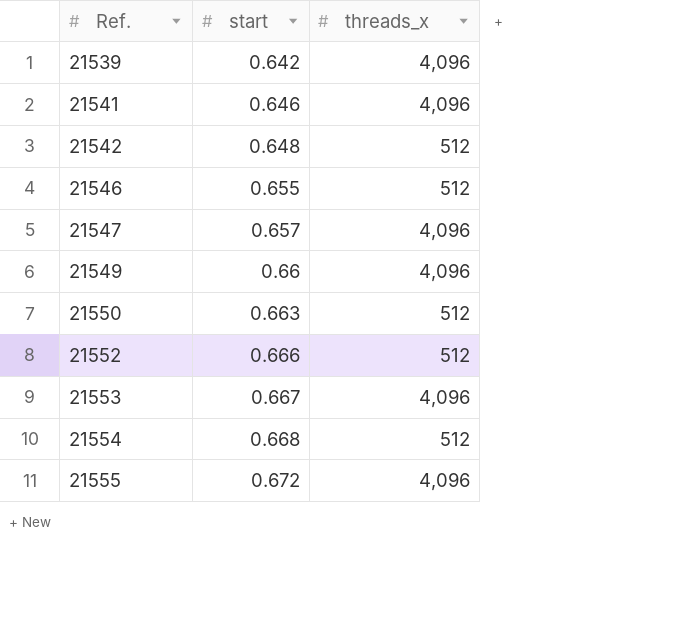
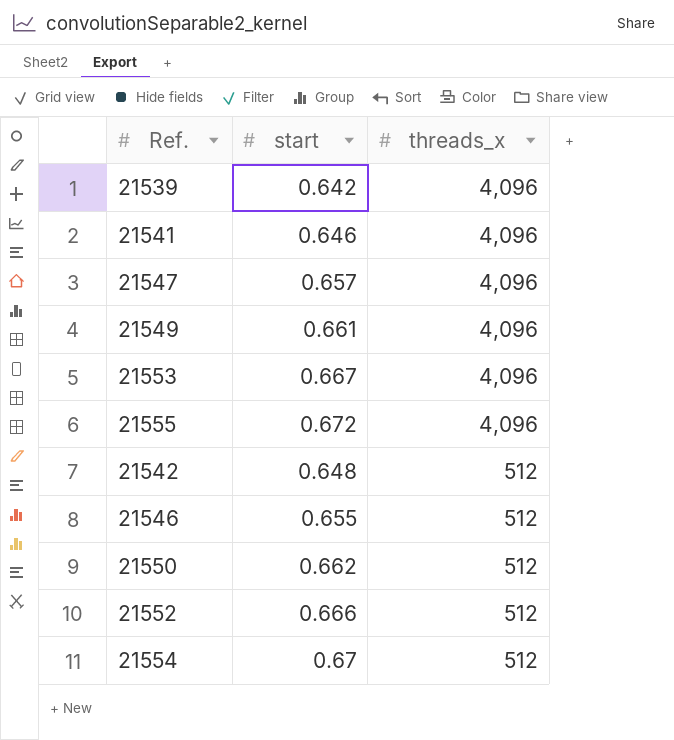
row order: Ref. ascending -> threads_x descending
21549 | start: 0.66 -> 0.661
21550 | start: 0.663 -> 0.662
21554 | start: 0.668 -> 0.67

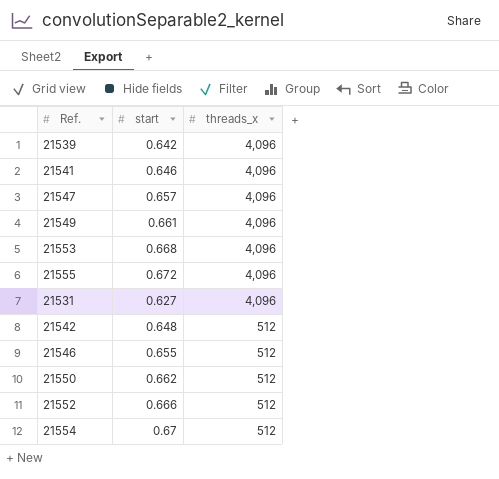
21553 | start: 0.667 -> 0.668
row 21531: none -> 0.627 | 4,096

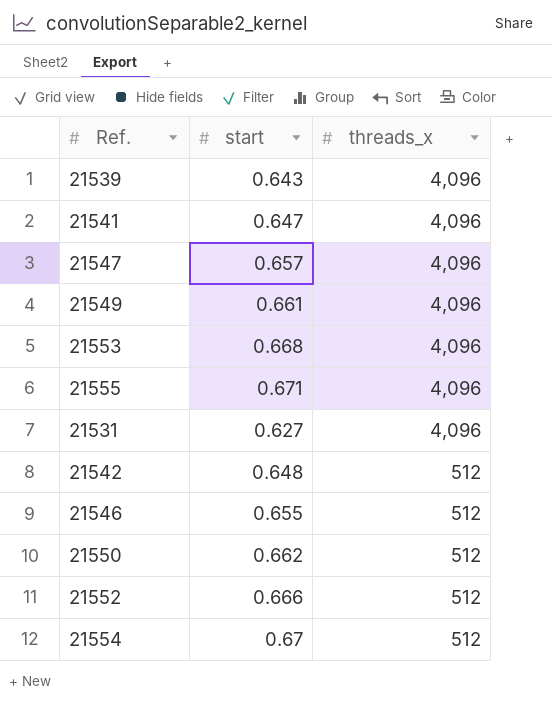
21539 | start: 0.642 -> 0.643
21541 | start: 0.646 -> 0.647
21555 | start: 0.672 -> 0.671

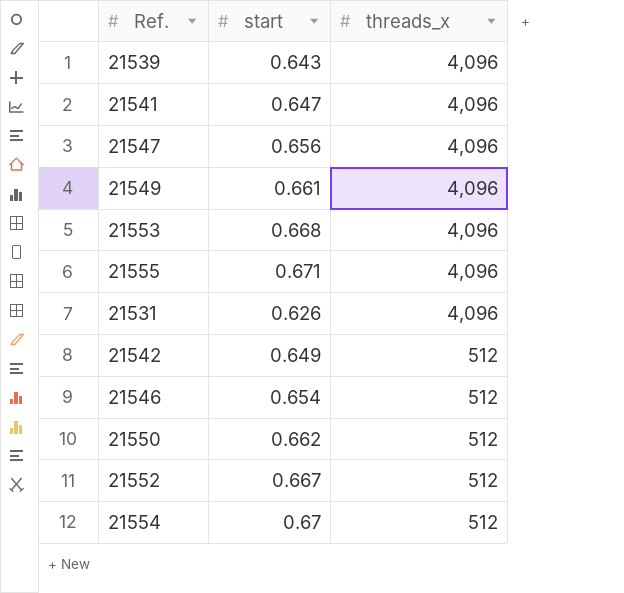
21547 | start: 0.657 -> 0.656
21531 | start: 0.627 -> 0.626
21542 | start: 0.648 -> 0.649
21546 | start: 0.655 -> 0.654
21552 | start: 0.666 -> 0.667

